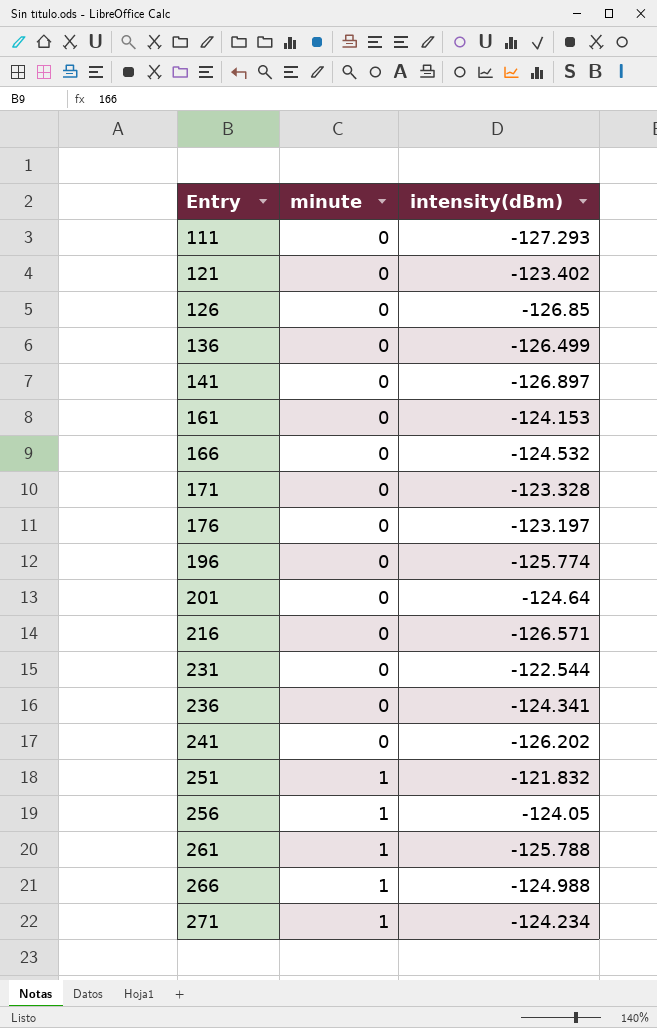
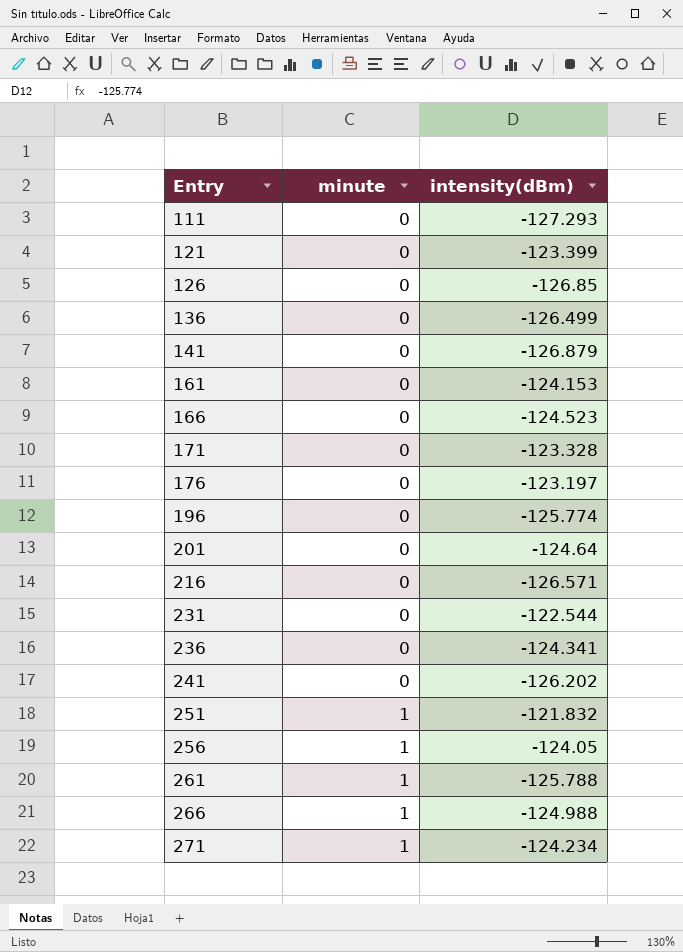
121 | intensity(dBm): -123.402 -> -123.399
141 | intensity(dBm): -126.897 -> -126.879
166 | intensity(dBm): -124.532 -> -124.523

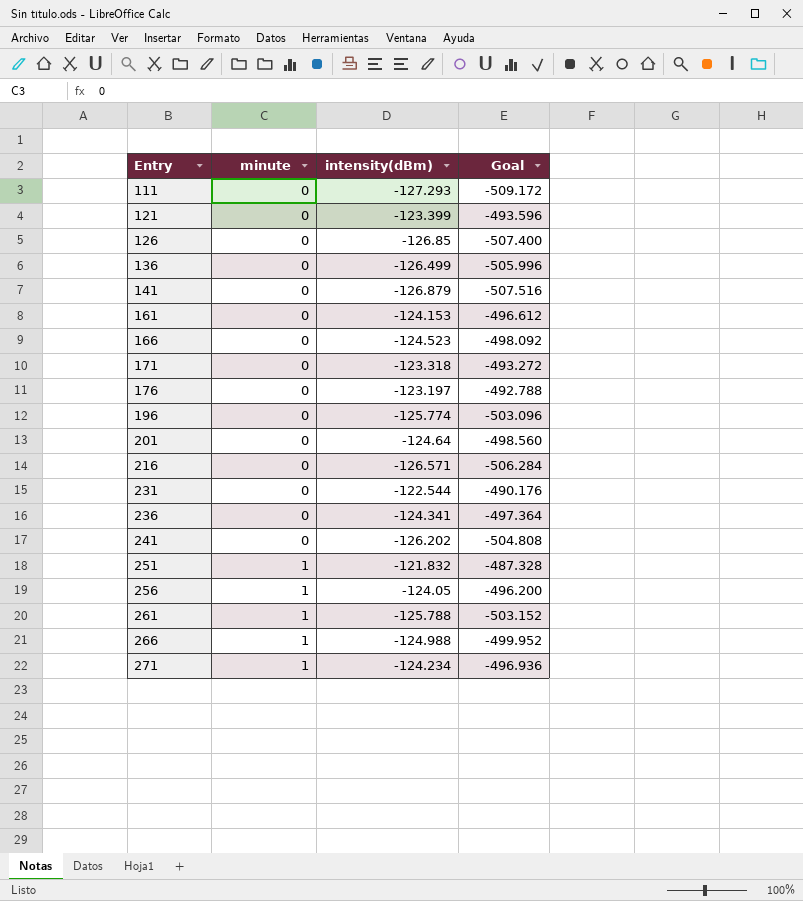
column Goal | formula: none -> [intensity(dBm)] * 4
171 | intensity(dBm): -123.328 -> -123.318

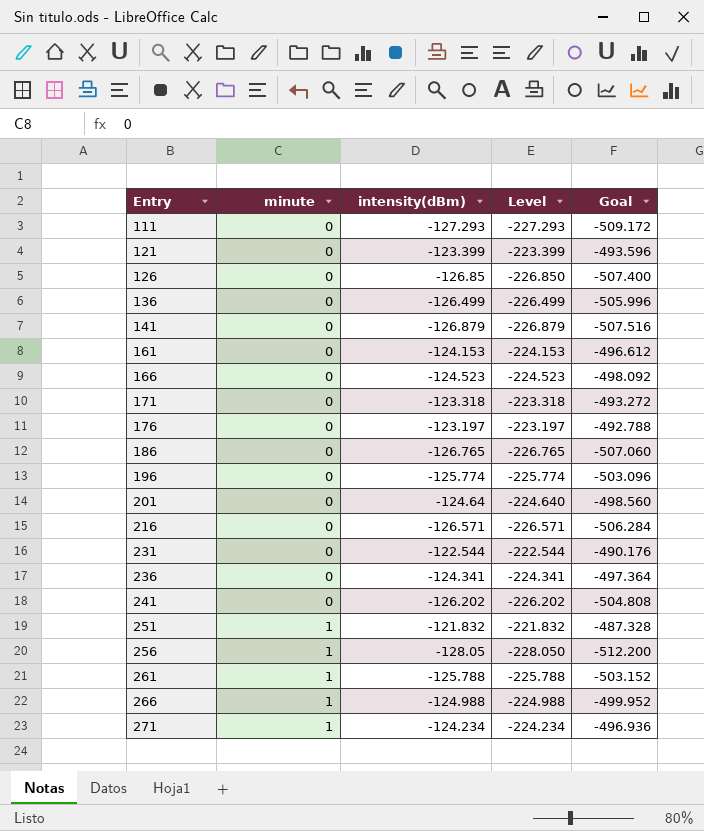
column Level | formula: none -> [intensity(dBm)] - 100
row 186: none -> 0 | -126.765 | -226.765 | -507.060
256 | intensity(dBm): -124.05 -> -128.05
256 | Goal: -496.200 -> -512.200

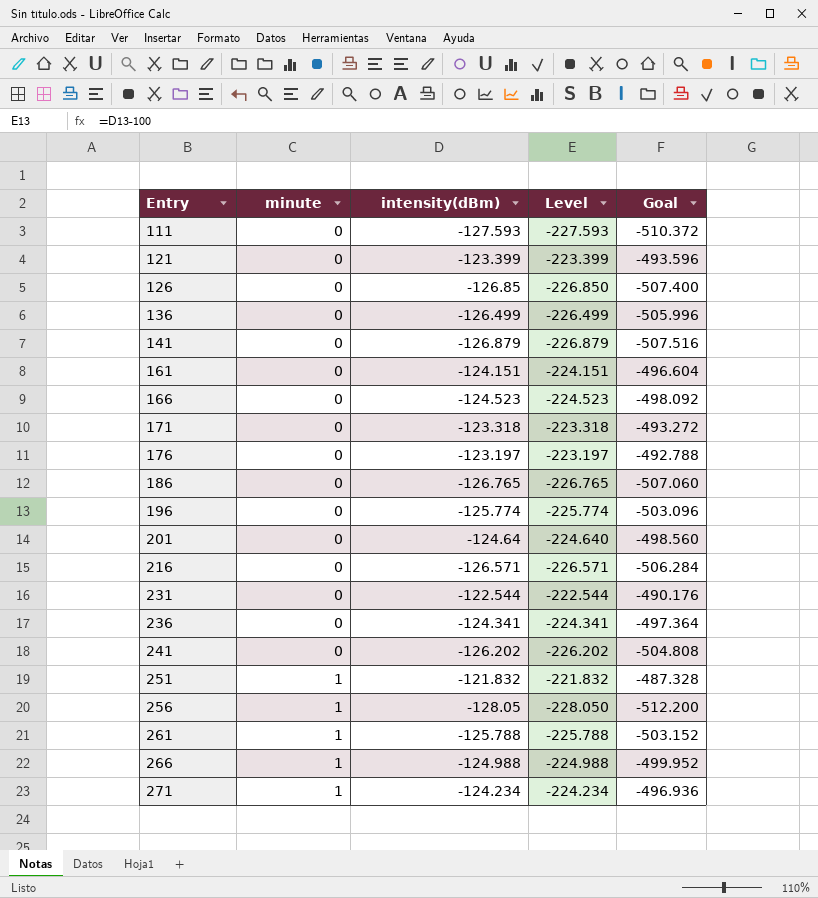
111 | intensity(dBm): -127.293 -> -127.593
111 | Level: -227.293 -> -227.593
111 | Goal: -509.172 -> -510.372
161 | intensity(dBm): -124.153 -> -124.151
161 | Level: -224.153 -> -224.151
161 | Goal: -496.612 -> -496.604

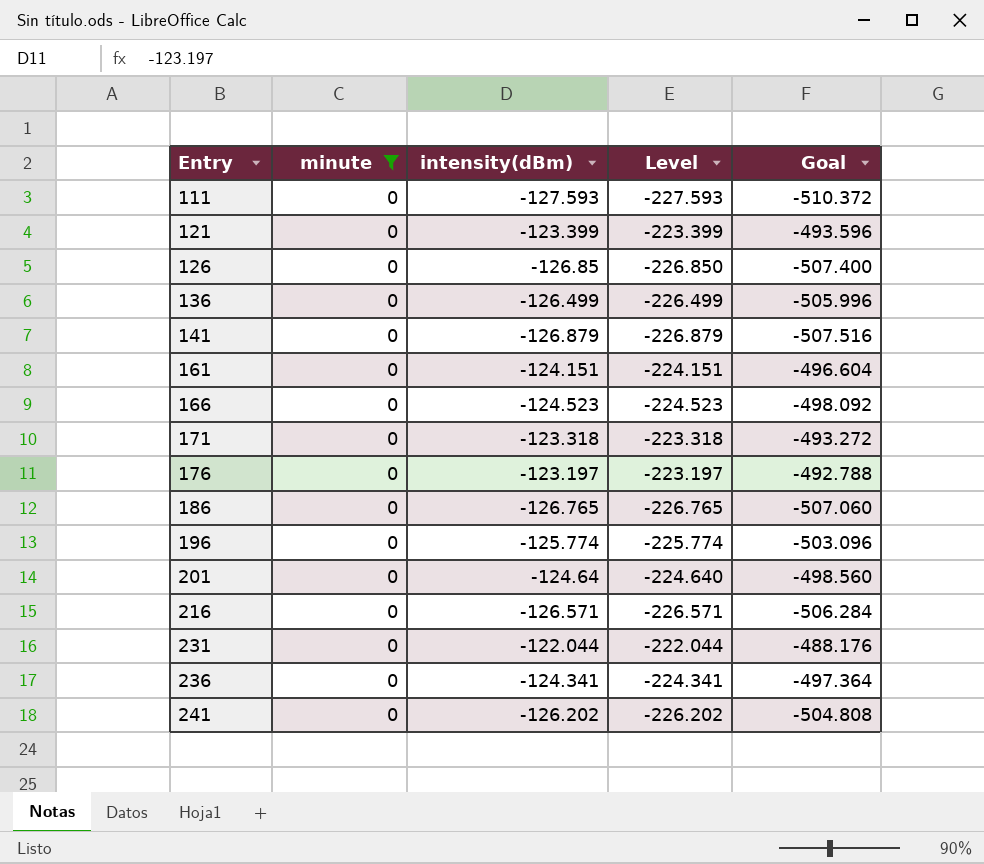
filter: none -> minute = 0
231 | intensity(dBm): -122.544 -> -122.044
231 | Level: -222.544 -> -222.044
231 | Goal: -490.176 -> -488.176

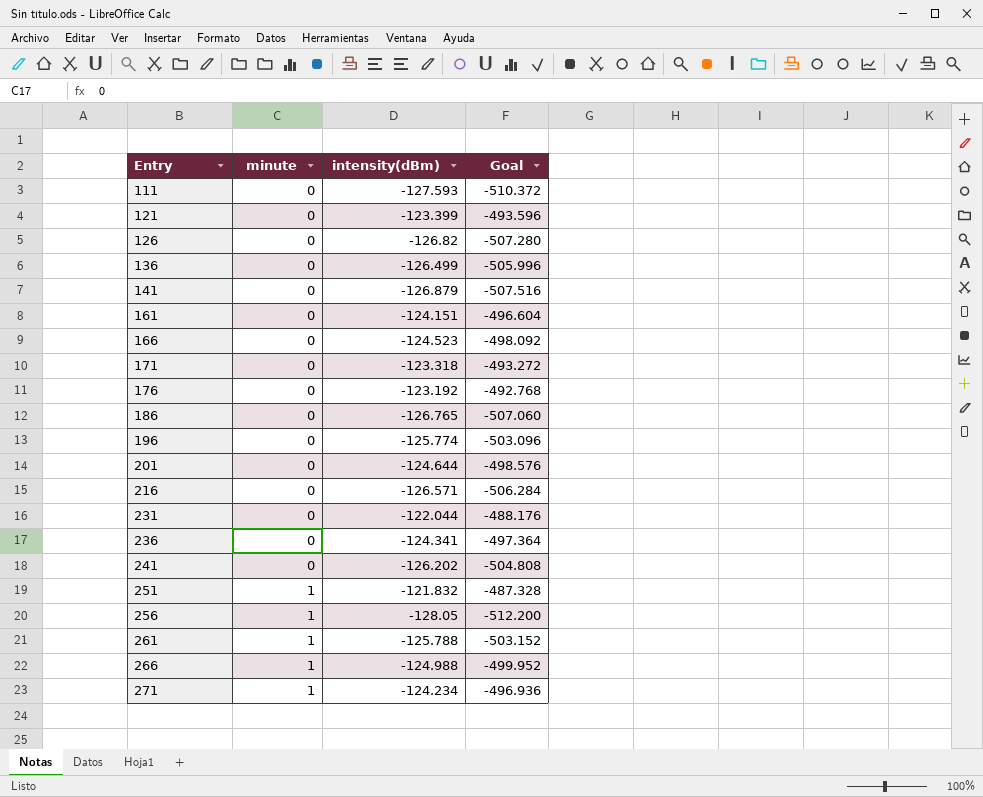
filter: minute = 0 -> none
column Level | formula: [intensity(dBm)] - 100 -> none
126 | intensity(dBm): -126.85 -> -126.82
126 | Goal: -507.400 -> -507.280
176 | intensity(dBm): -123.197 -> -123.192
176 | Goal: -492.788 -> -492.768
201 | intensity(dBm): -124.64 -> -124.644
201 | Goal: -498.560 -> -498.576

